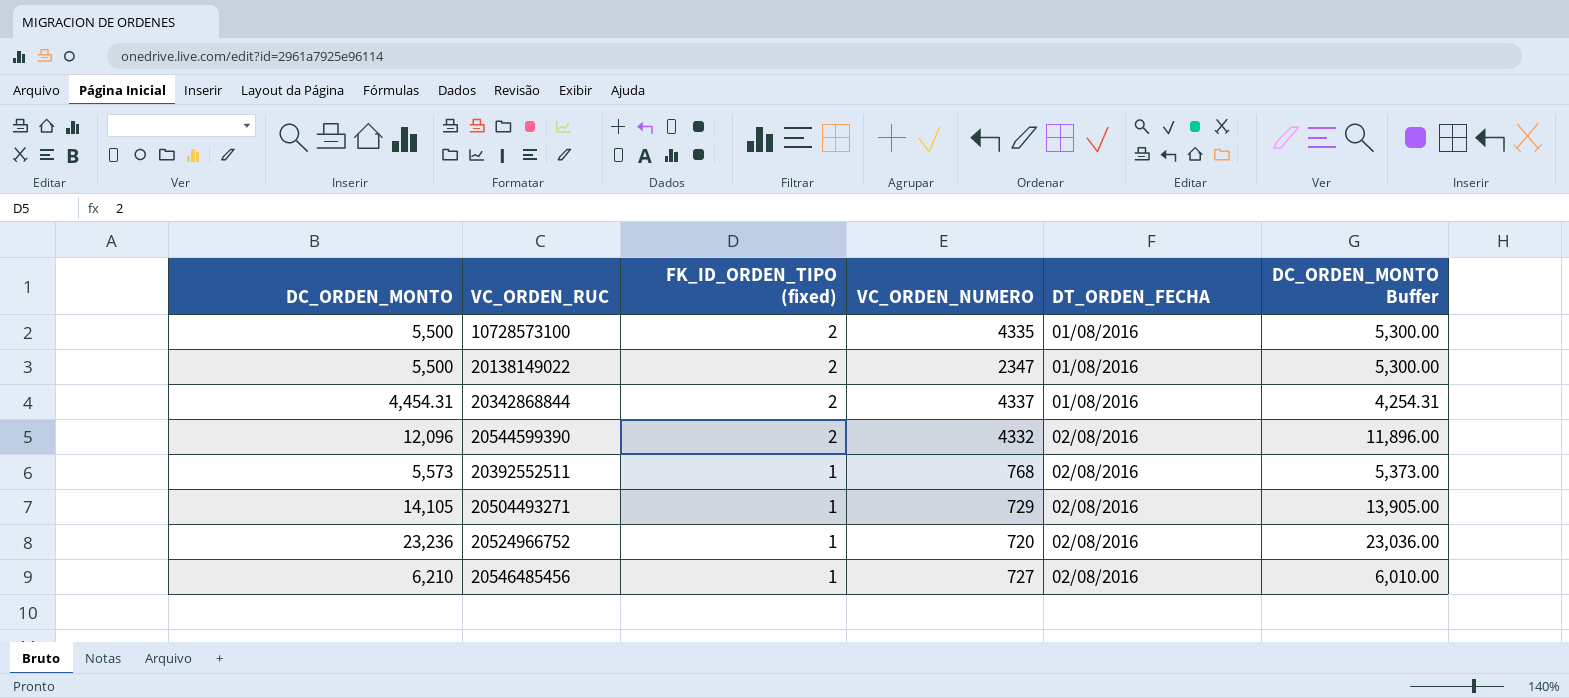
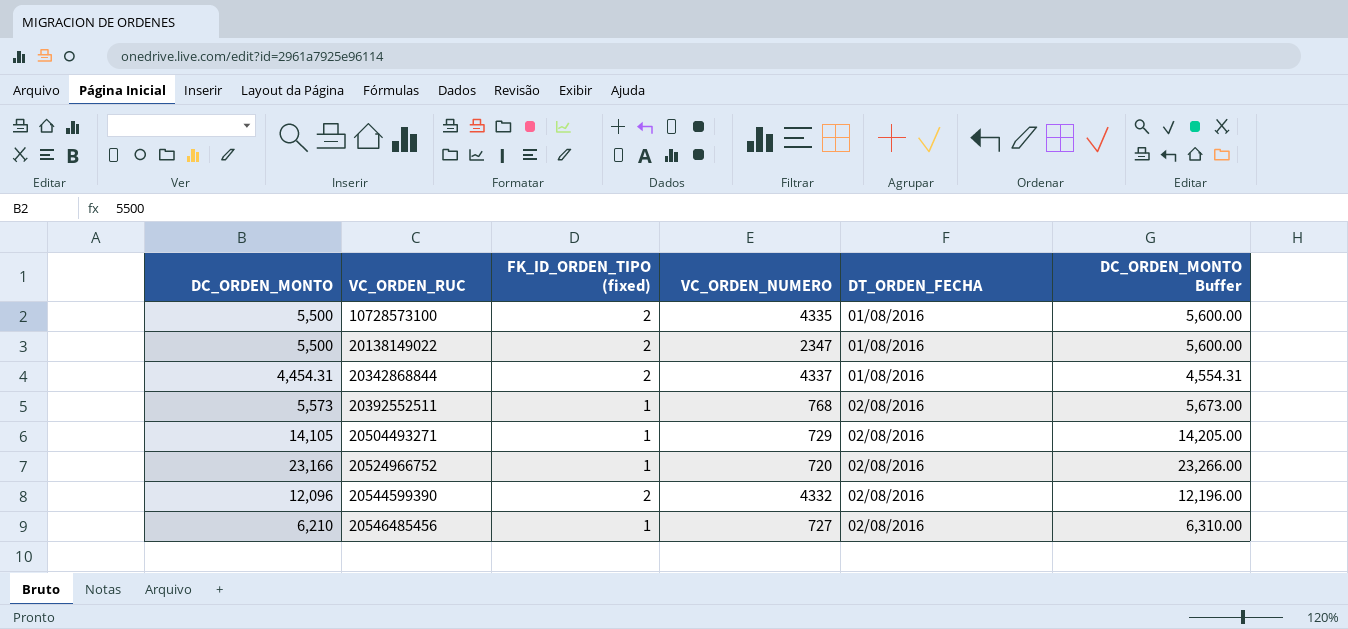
row order: FK_ID_ORDEN_TIPO (fixed) descending -> VC_ORDEN_RUC ascending
column DC_ORDEN_MONTO Buffer | formula: [DC_ORDEN_MONTO] - 200 -> [DC_ORDEN_MONTO] + 100
20524966752 | DC_ORDEN_MONTO: 23,236 -> 23,166

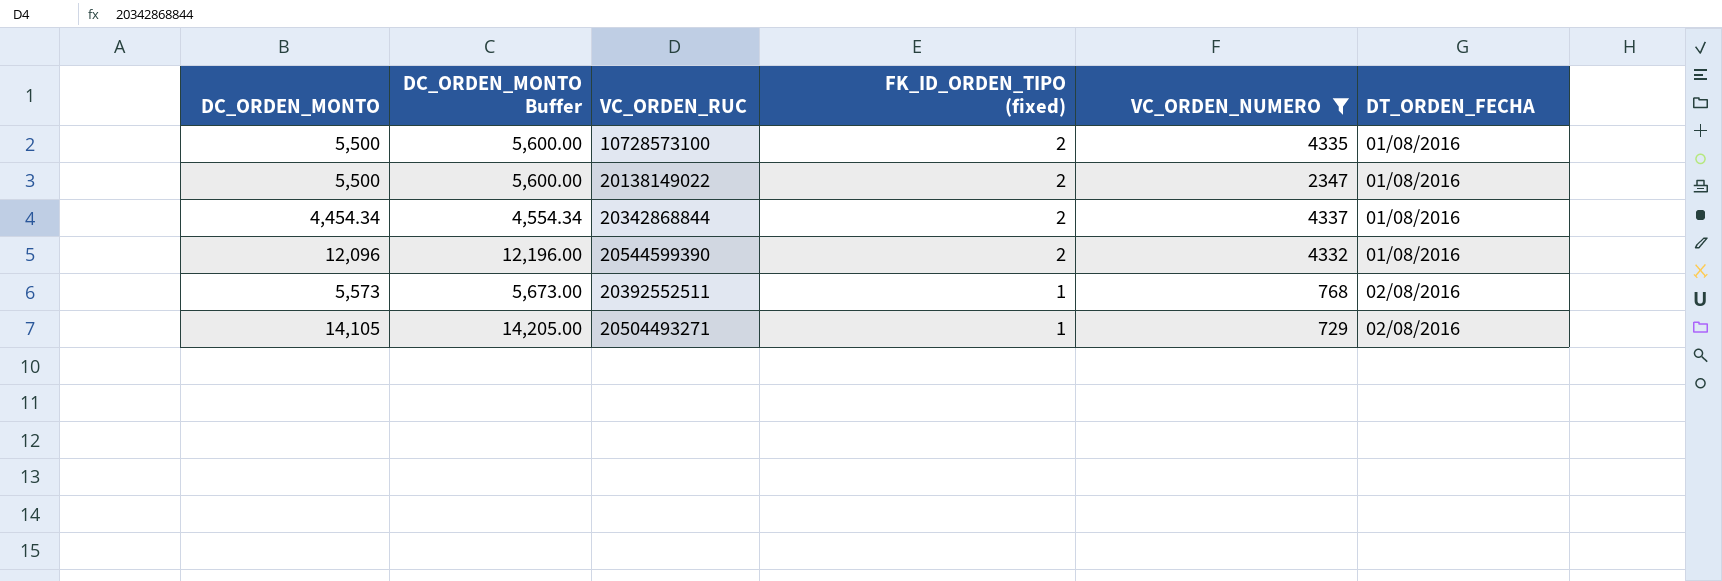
filter: none -> VC_ORDEN_NUMERO >= 729
row order: VC_ORDEN_RUC ascending -> FK_ID_ORDEN_TIPO (fixed) descending
column DC_ORDEN_MONTO Buffer | position: 6 -> 2
20342868844 | DC_ORDEN_MONTO: 4,454.31 -> 4,454.34
20342868844 | DC_ORDEN_MONTO Buffer: 4,554.31 -> 4,554.34
20544599390 | DT_ORDEN_FECHA: 02/08/2016 -> 01/08/2016

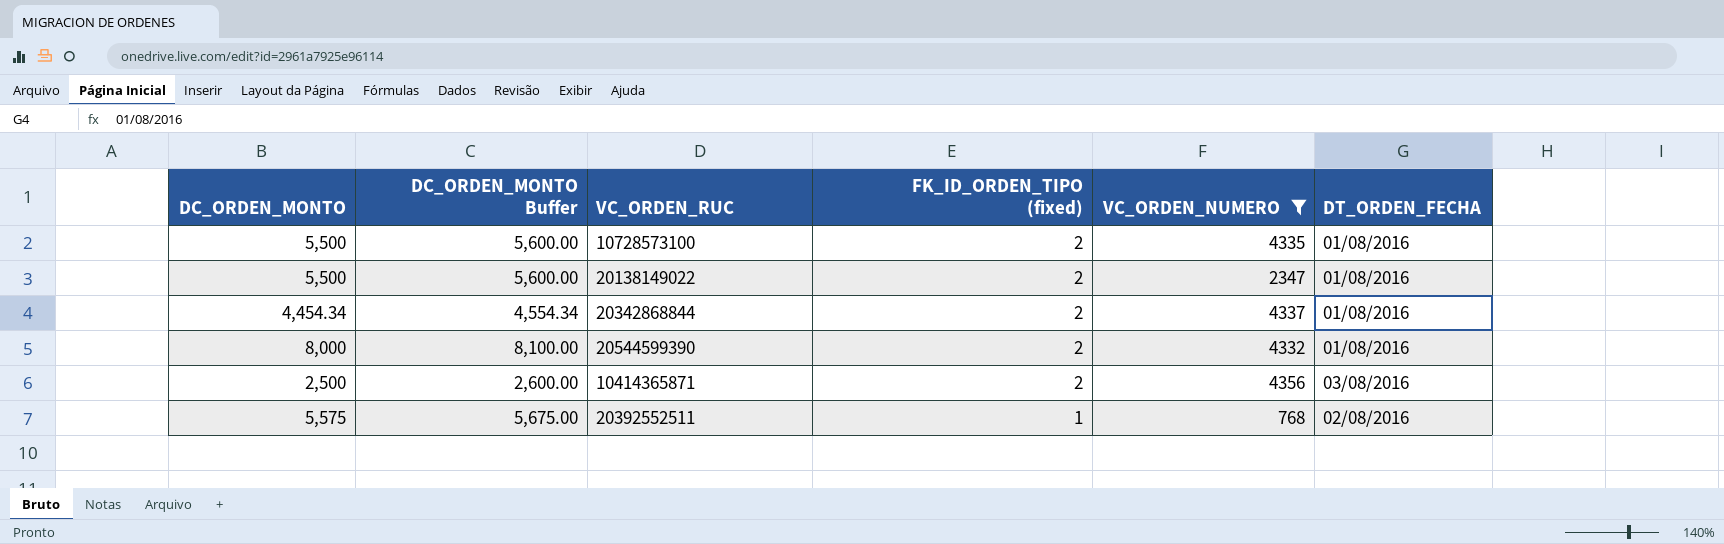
row 20504493271: 14,105 | 14,205.00 | 1 | 729 | 02/08/2016 -> none
20544599390 | DC_ORDEN_MONTO: 12,096 -> 8,000
20544599390 | DC_ORDEN_MONTO Buffer: 12,196.00 -> 8,100.00
row 10414365871: none -> 2,500 | 2,600.00 | 2 | 4356 | 03/08/2016
20392552511 | DC_ORDEN_MONTO: 5,573 -> 5,575
20392552511 | DC_ORDEN_MONTO Buffer: 5,673.00 -> 5,675.00

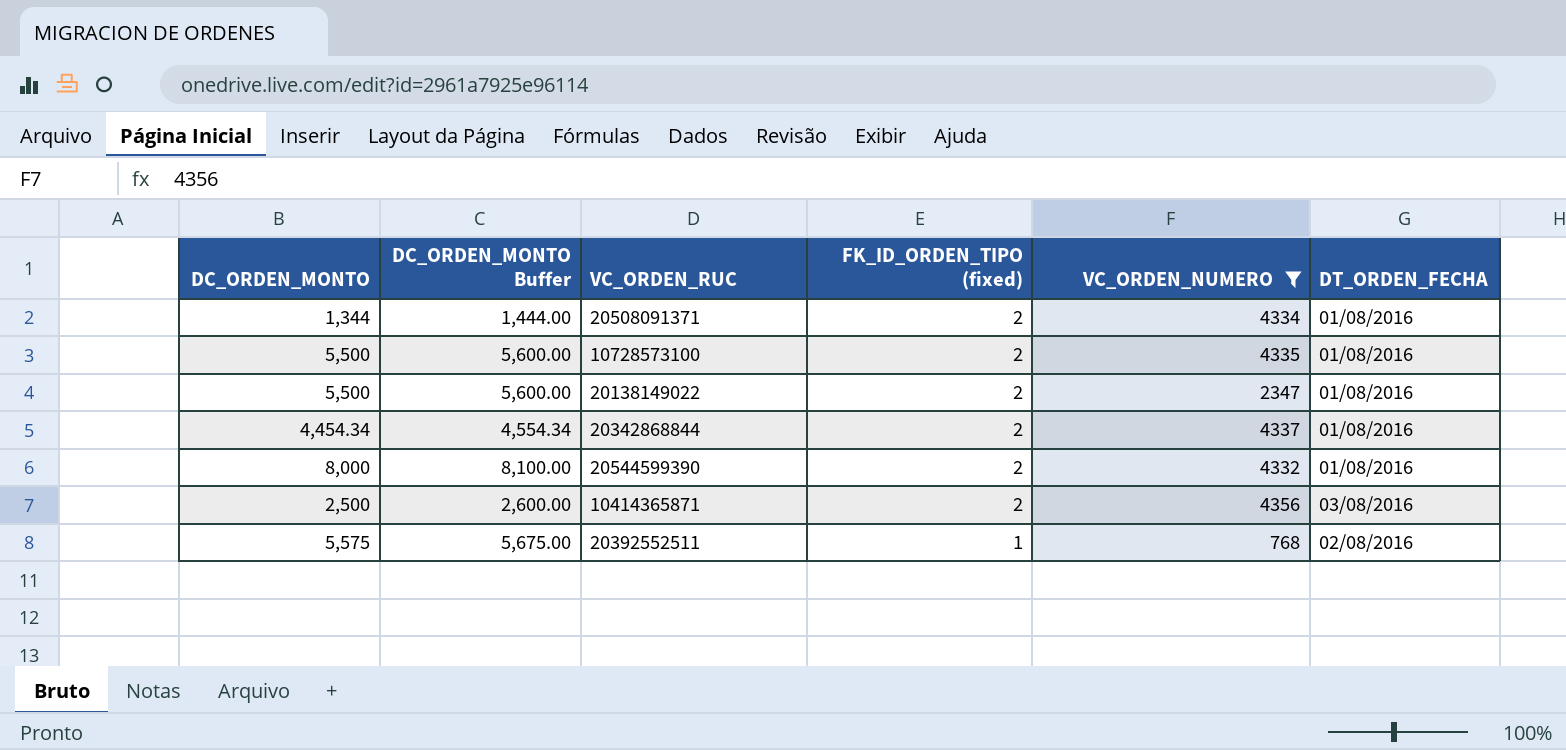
row 20508091371: none -> 1,344 | 1,444.00 | 2 | 4334 | 01/08/2016

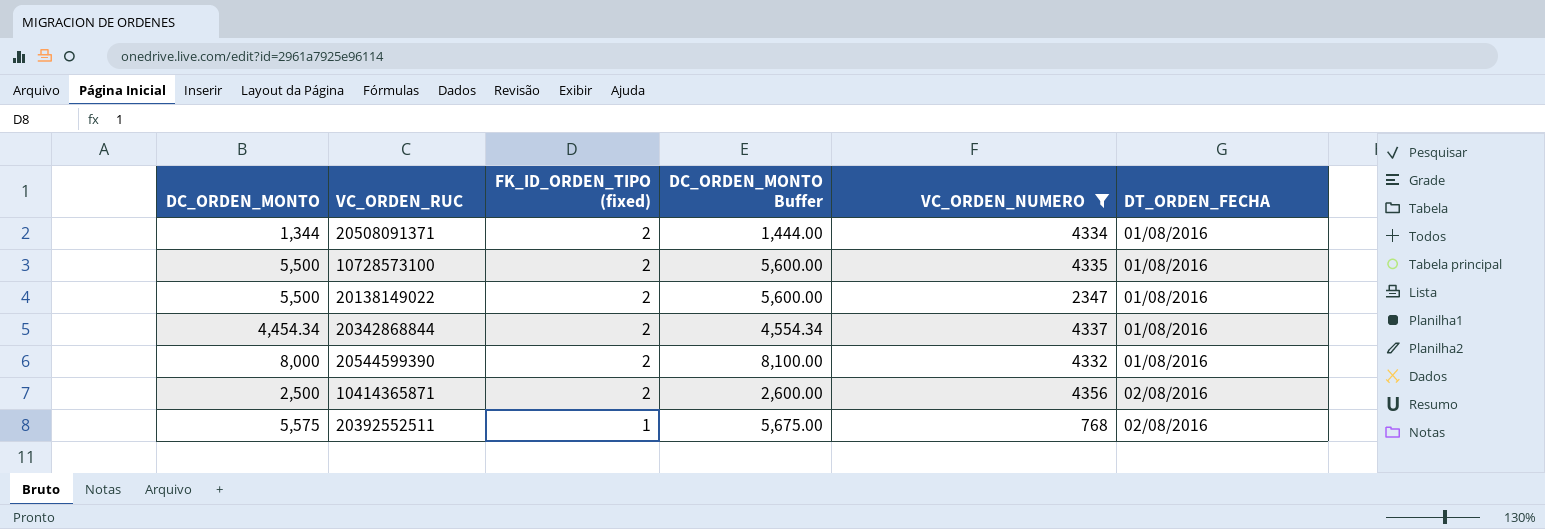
column DC_ORDEN_MONTO Buffer | position: 2 -> 4
10414365871 | DT_ORDEN_FECHA: 03/08/2016 -> 02/08/2016

